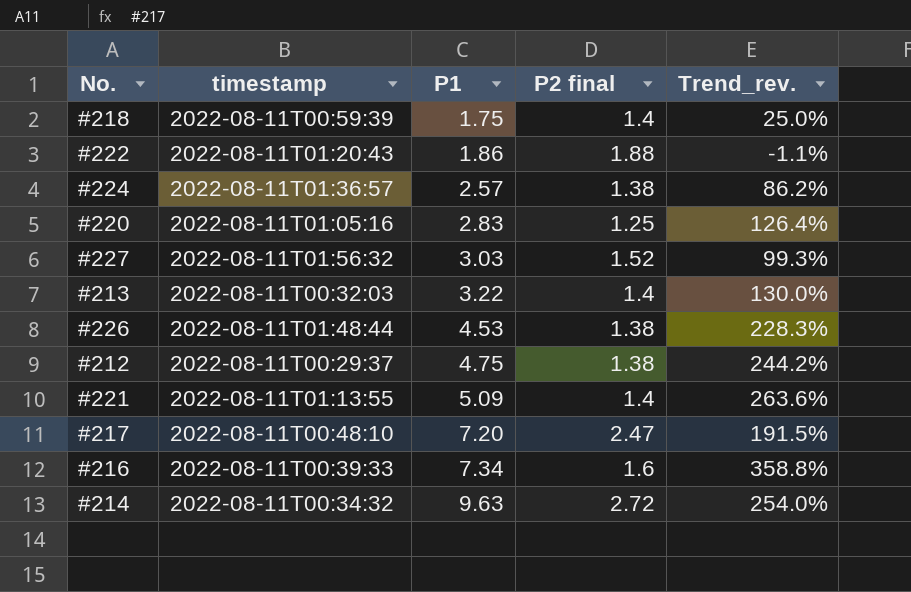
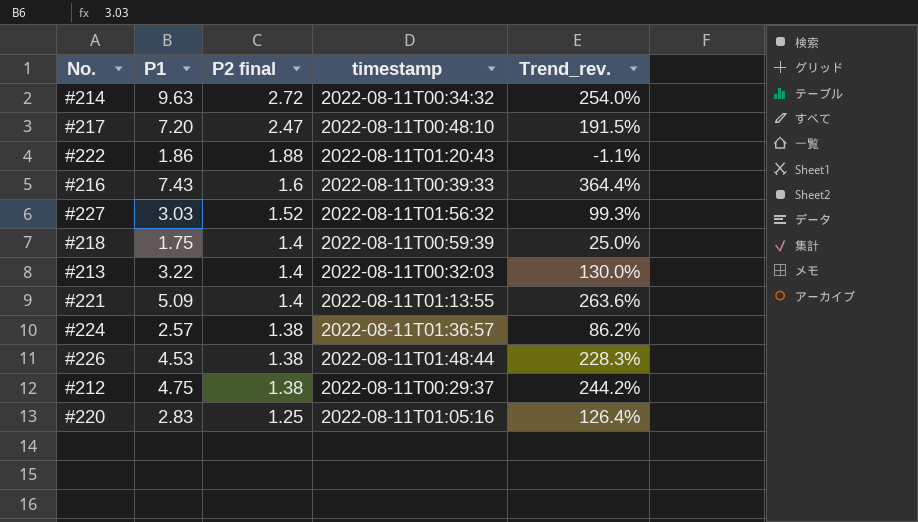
row order: P1 ascending -> P2 final descending
column timestamp | position: 2 -> 4
#216 | P1: 7.34 -> 7.43
#216 | Trend_rev.: 358.8% -> 364.4%

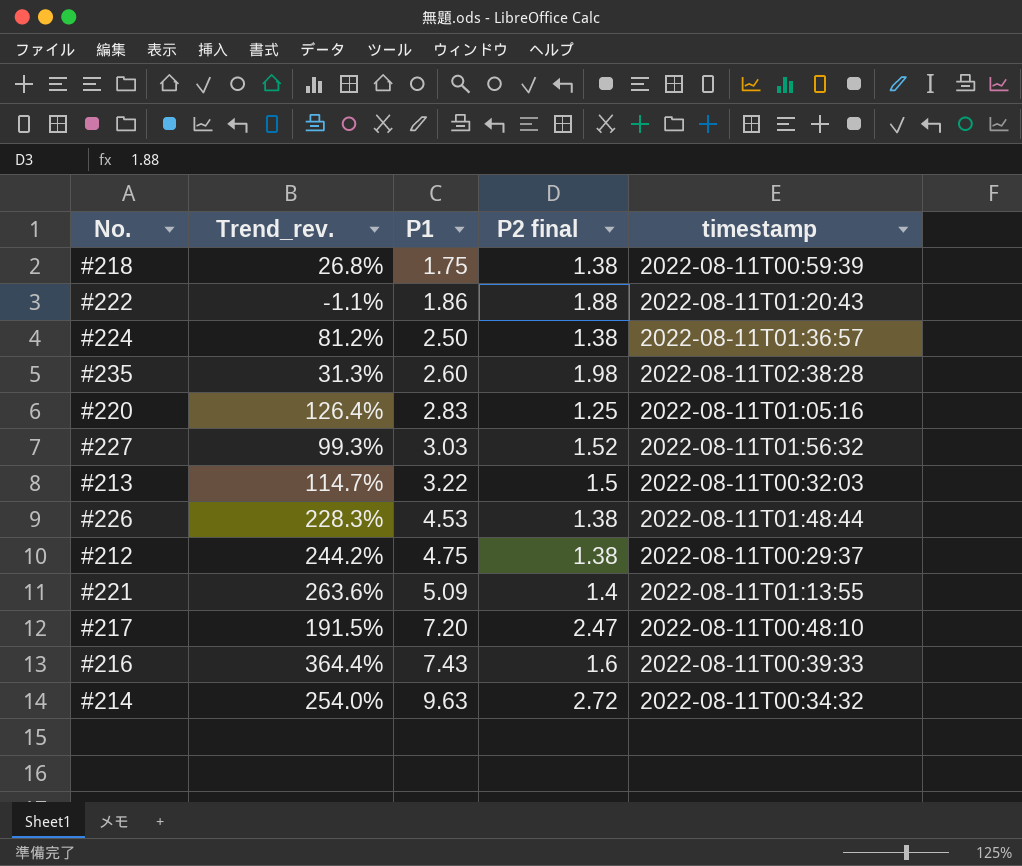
row order: P2 final descending -> P1 ascending
column Trend_rev. | position: 5 -> 2
#218 | Trend_rev.: 25.0% -> 26.8%
#218 | P2 final: 1.4 -> 1.38
#224 | Trend_rev.: 86.2% -> 81.2%
#224 | P1: 2.57 -> 2.50
row #235: none -> 31.3% | 2.60 | 1.98 | 2022-08-11T02:38:28
#213 | Trend_rev.: 130.0% -> 114.7%
#213 | P2 final: 1.4 -> 1.5

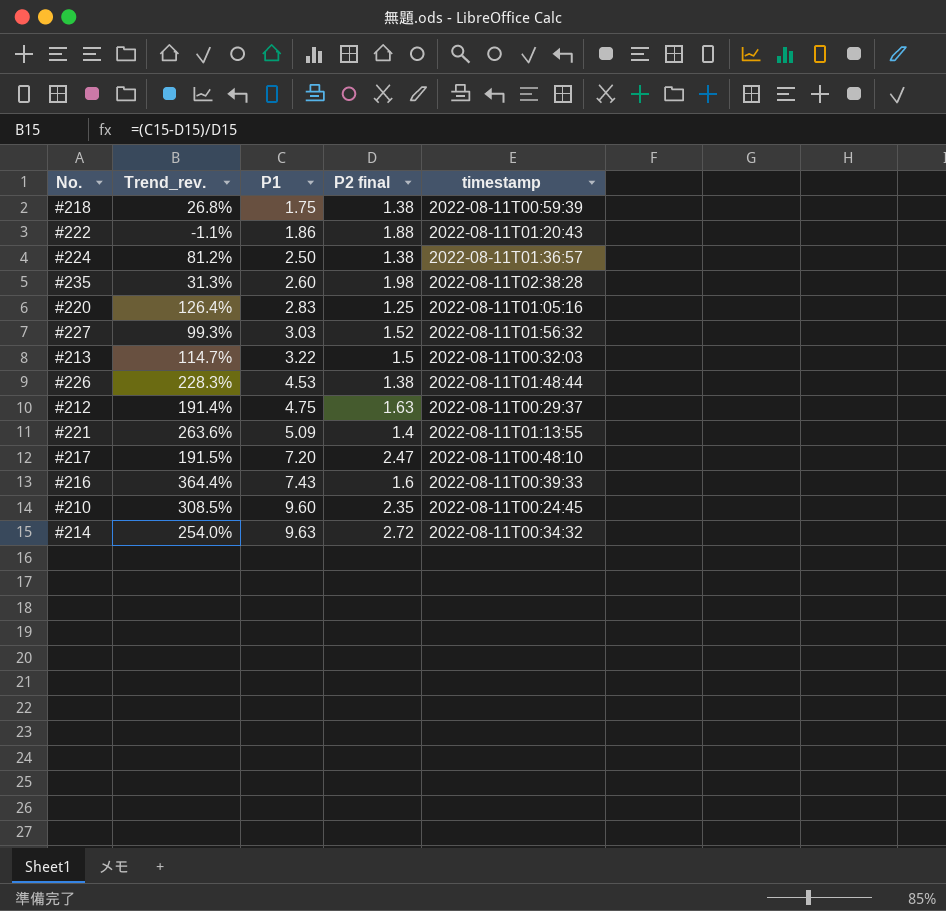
#212 | Trend_rev.: 244.2% -> 191.4%
#212 | P2 final: 1.38 -> 1.63
row #210: none -> 308.5% | 9.60 | 2.35 | 2022-08-11T00:24:45

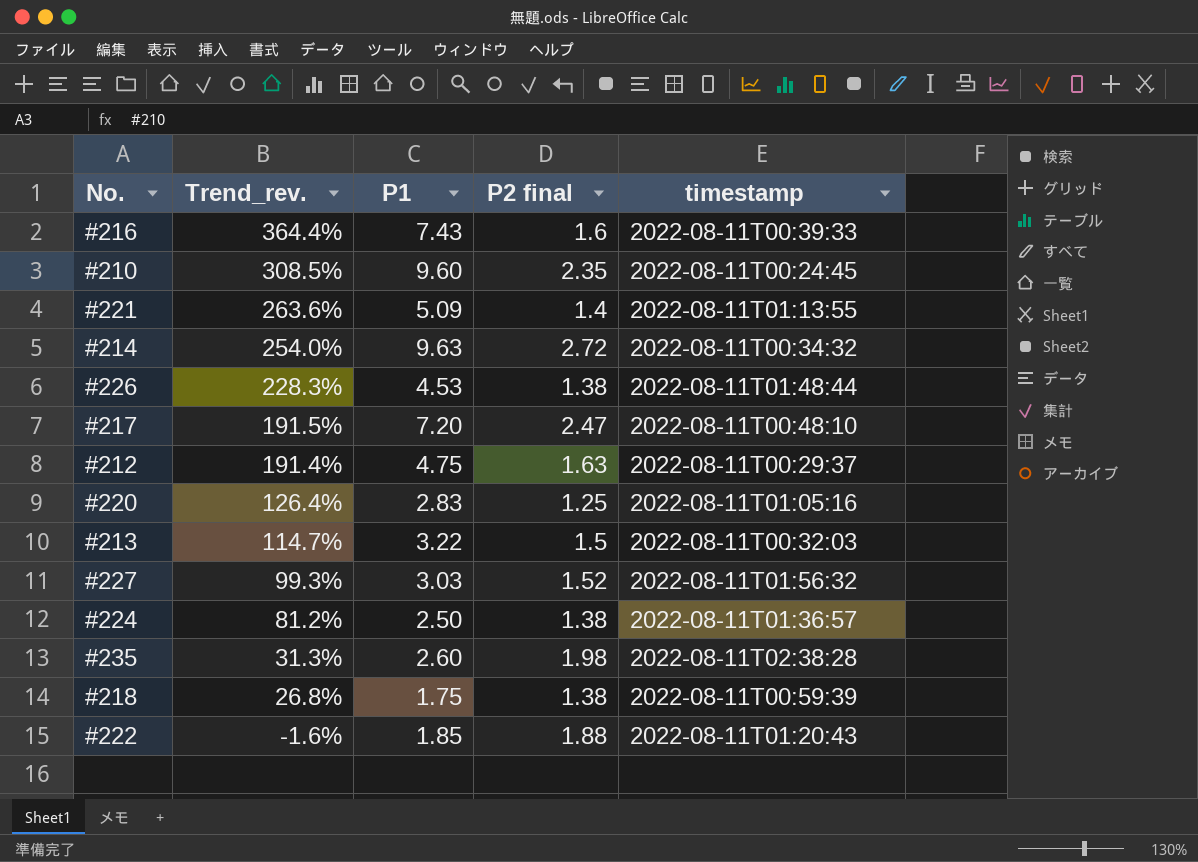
row order: P1 ascending -> Trend_rev. descending
#222 | Trend_rev.: -1.1% -> -1.6%
#222 | P1: 1.86 -> 1.85

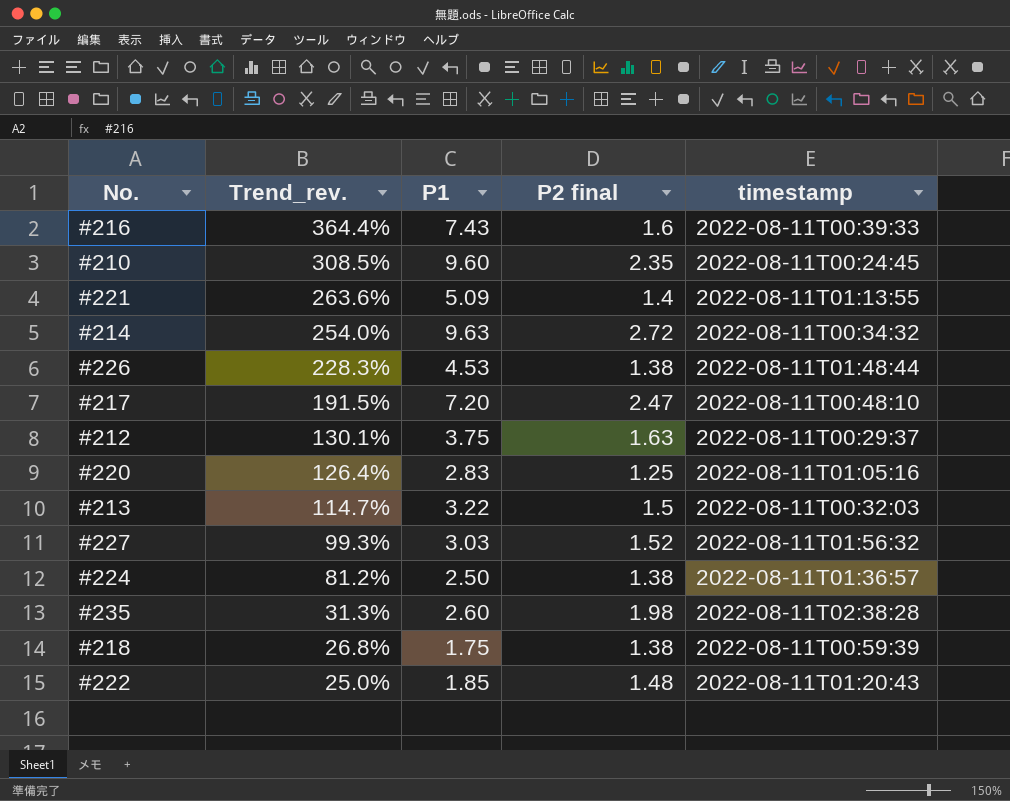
#212 | Trend_rev.: 191.4% -> 130.1%
#212 | P1: 4.75 -> 3.75
#222 | Trend_rev.: -1.6% -> 25.0%
#222 | P2 final: 1.88 -> 1.48

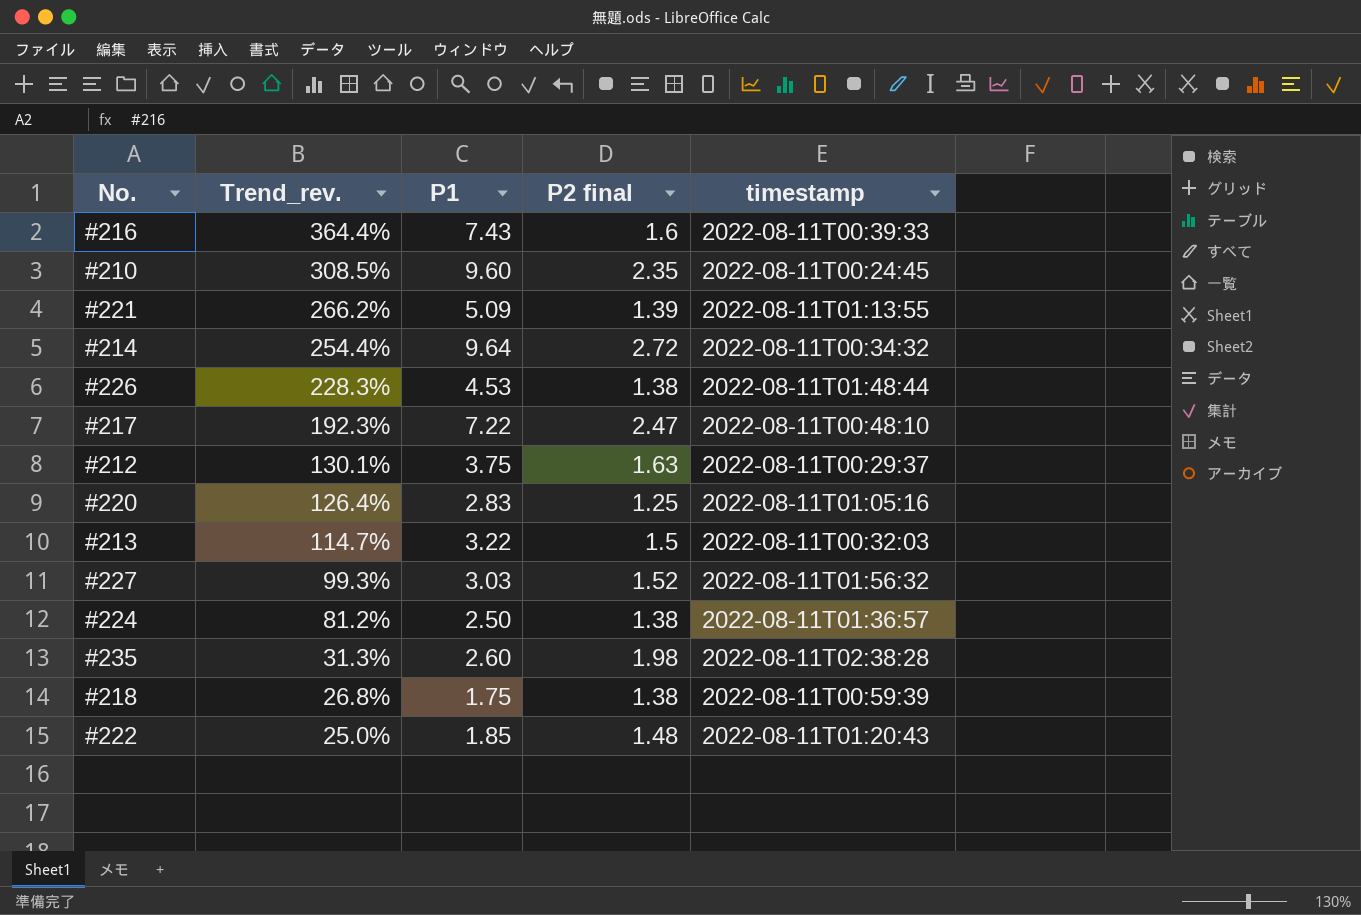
#221 | Trend_rev.: 263.6% -> 266.2%
#221 | P2 final: 1.4 -> 1.39
#214 | Trend_rev.: 254.0% -> 254.4%
#214 | P1: 9.63 -> 9.64
#217 | Trend_rev.: 191.5% -> 192.3%
#217 | P1: 7.20 -> 7.22

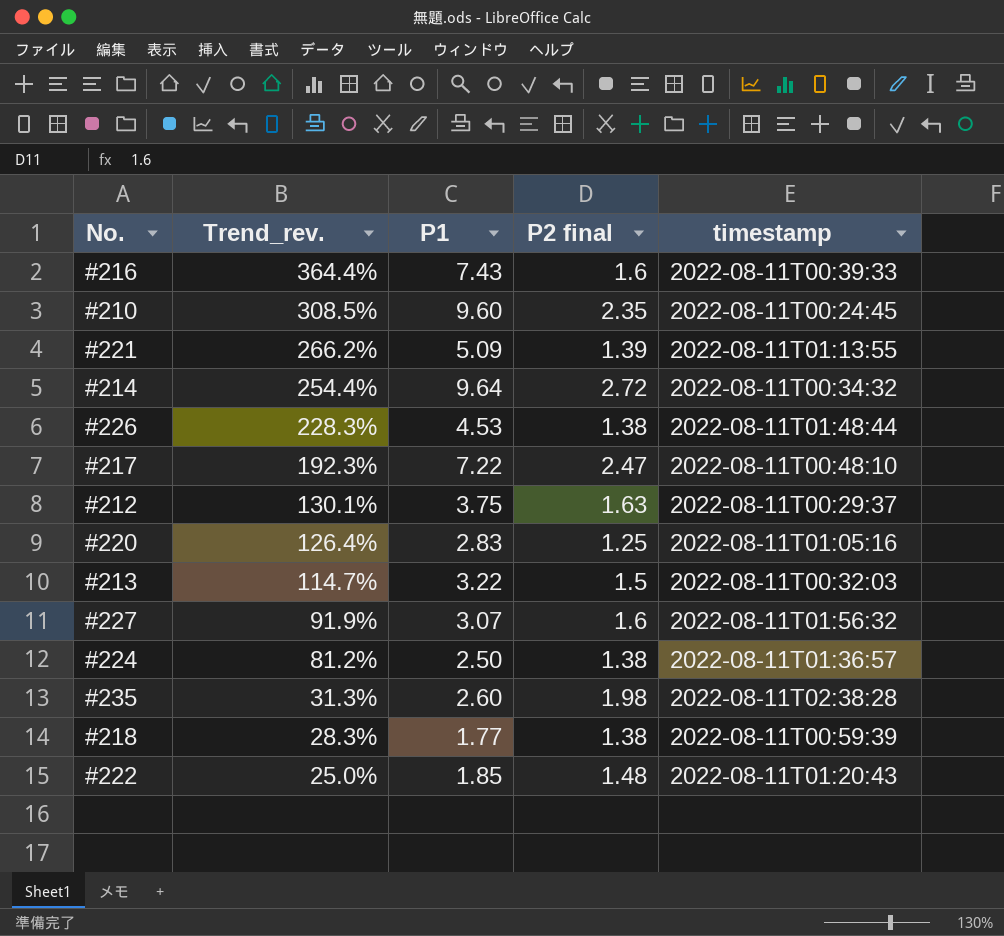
#227 | Trend_rev.: 99.3% -> 91.9%
#227 | P1: 3.03 -> 3.07
#227 | P2 final: 1.52 -> 1.6
#218 | Trend_rev.: 26.8% -> 28.3%
#218 | P1: 1.75 -> 1.77

